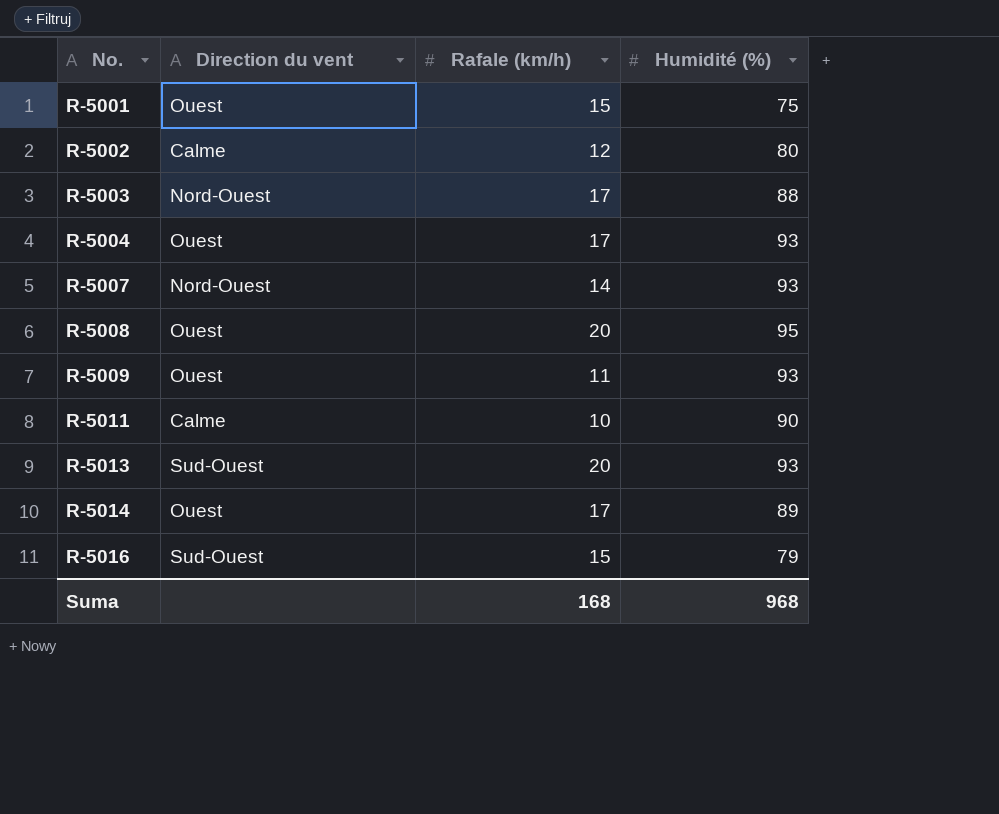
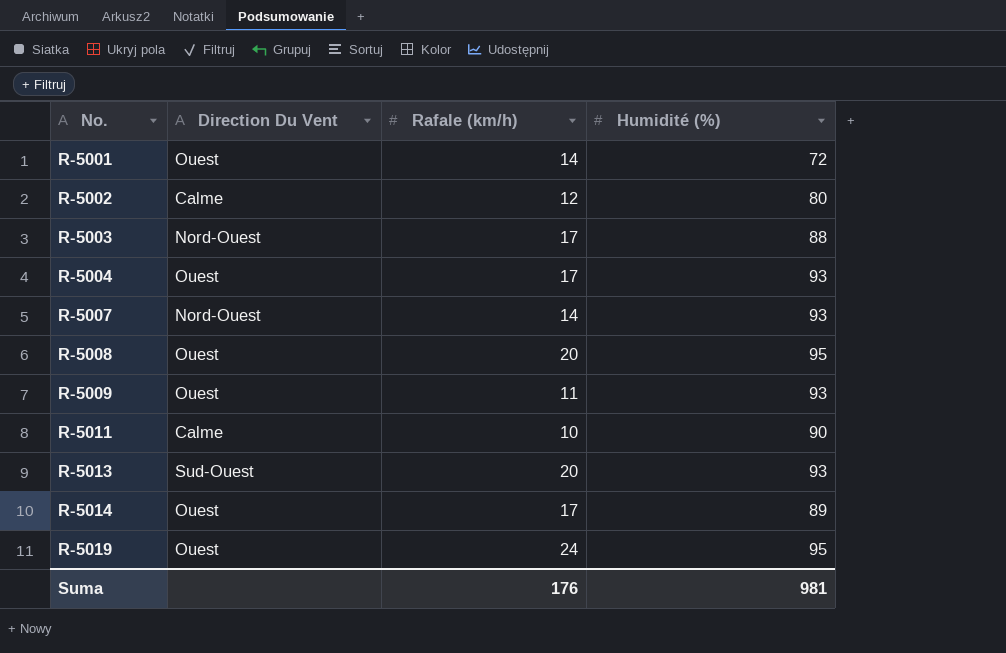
column name: Direction du vent -> Direction Du Vent
row R-5016: Sud-Ouest | 15 | 79 -> none
R-5001 | Rafale (km/h): 15 -> 14
R-5001 | Humidité (%): 75 -> 72
row R-5019: none -> Ouest | 24 | 95
Suma | Rafale (km/h): 168 -> 176
Suma | Humidité (%): 968 -> 981

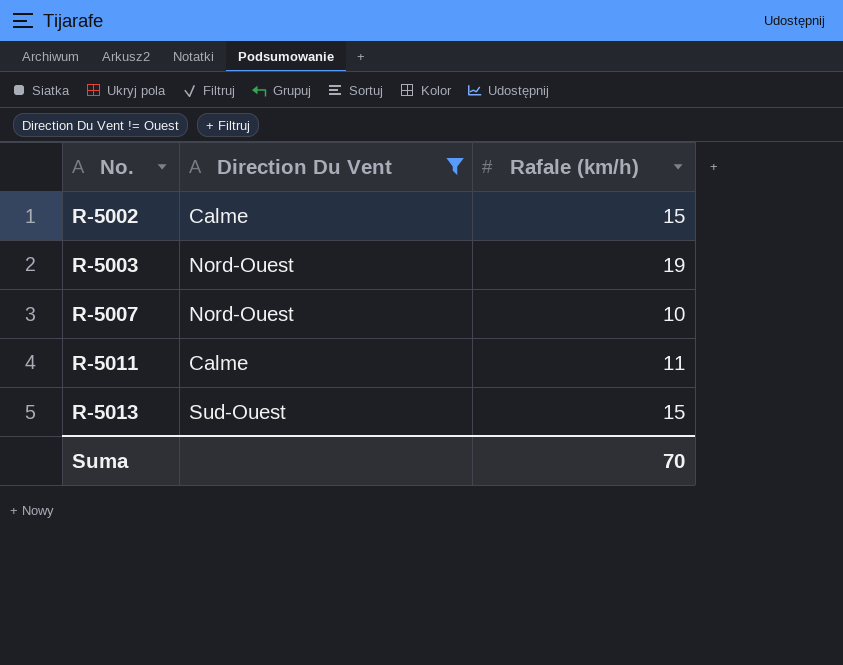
filter: none -> Direction Du Vent != Ouest
column Humidité (%) | position: 4 -> none
R-5002 | Rafale (km/h): 12 -> 15
R-5003 | Rafale (km/h): 17 -> 19
R-5007 | Rafale (km/h): 14 -> 10
R-5011 | Rafale (km/h): 10 -> 11
R-5013 | Rafale (km/h): 20 -> 15
Suma | Rafale (km/h): 176 -> 70

